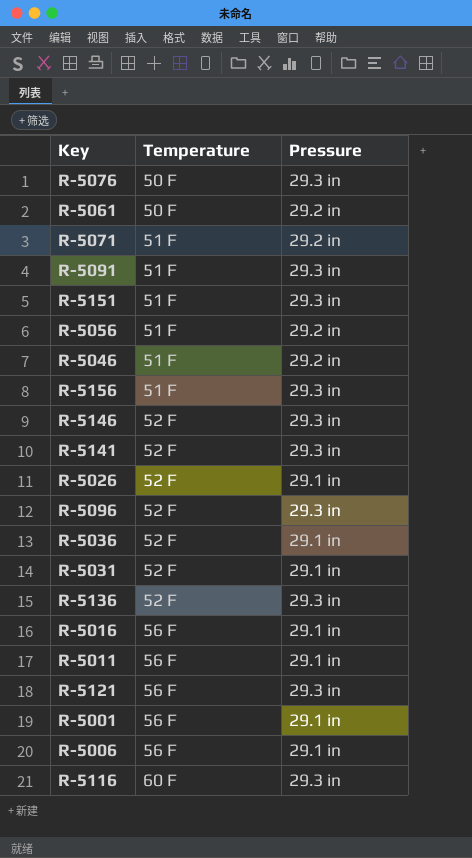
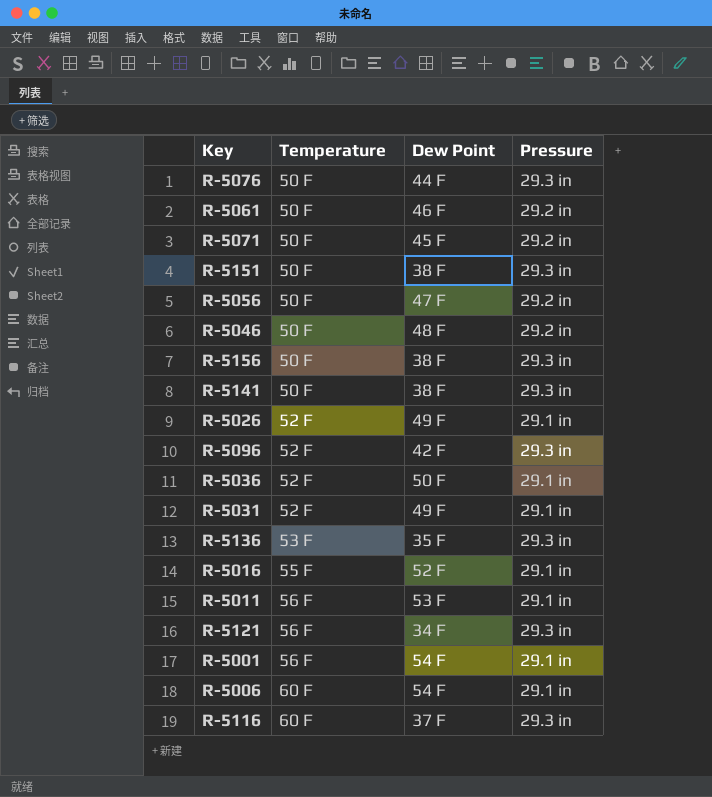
column Dew Point | position: none -> 3
row R-5091: 51 F | 29.3 in -> none
row R-5146: 52 F | 29.3 in -> none
R-5071 | Temperature: 51 F -> 50 F
R-5151 | Temperature: 51 F -> 50 F
R-5056 | Temperature: 51 F -> 50 F
R-5046 | Temperature: 51 F -> 50 F
R-5156 | Temperature: 51 F -> 50 F
R-5141 | Temperature: 52 F -> 50 F
R-5136 | Temperature: 52 F -> 53 F
R-5016 | Temperature: 56 F -> 55 F
R-5006 | Temperature: 56 F -> 60 F

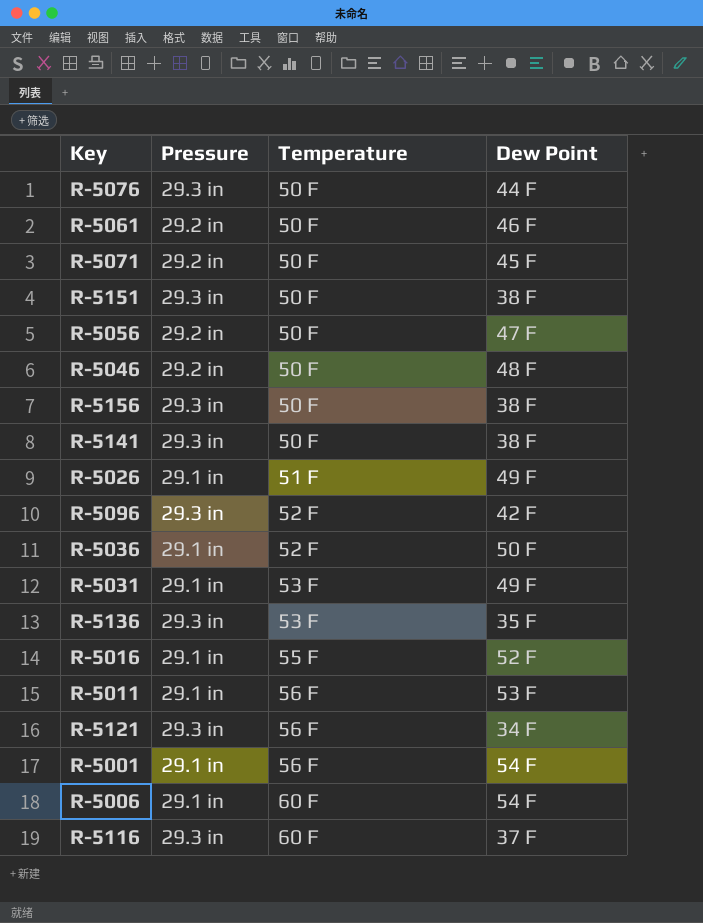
column Pressure | position: 4 -> 2
R-5026 | Temperature: 52 F -> 51 F
R-5031 | Temperature: 52 F -> 53 F

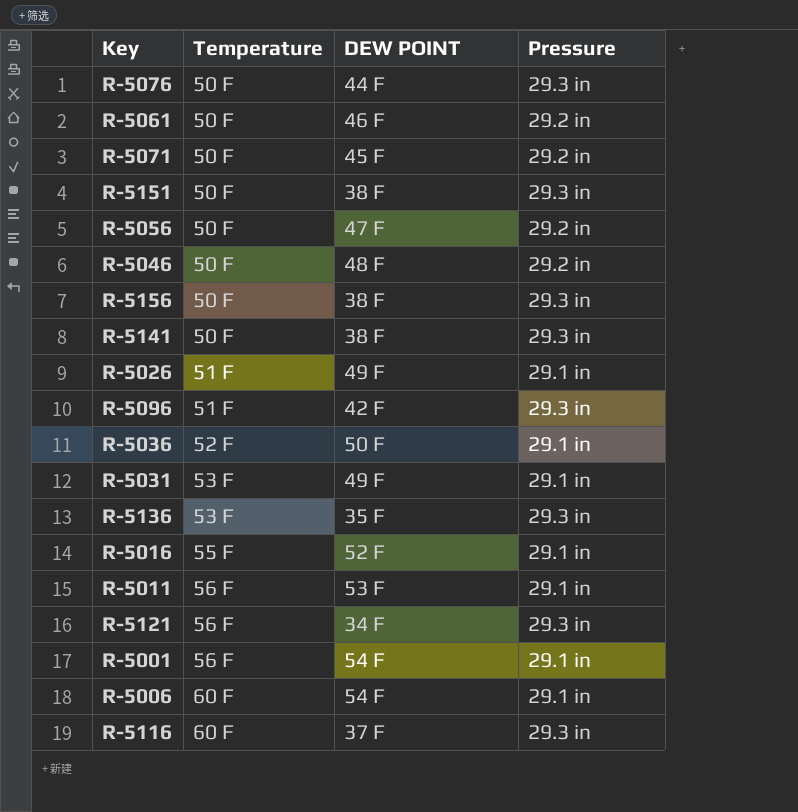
column name: Dew Point -> DEW POINT
column Pressure | position: 2 -> 4
R-5096 | Temperature: 52 F -> 51 F

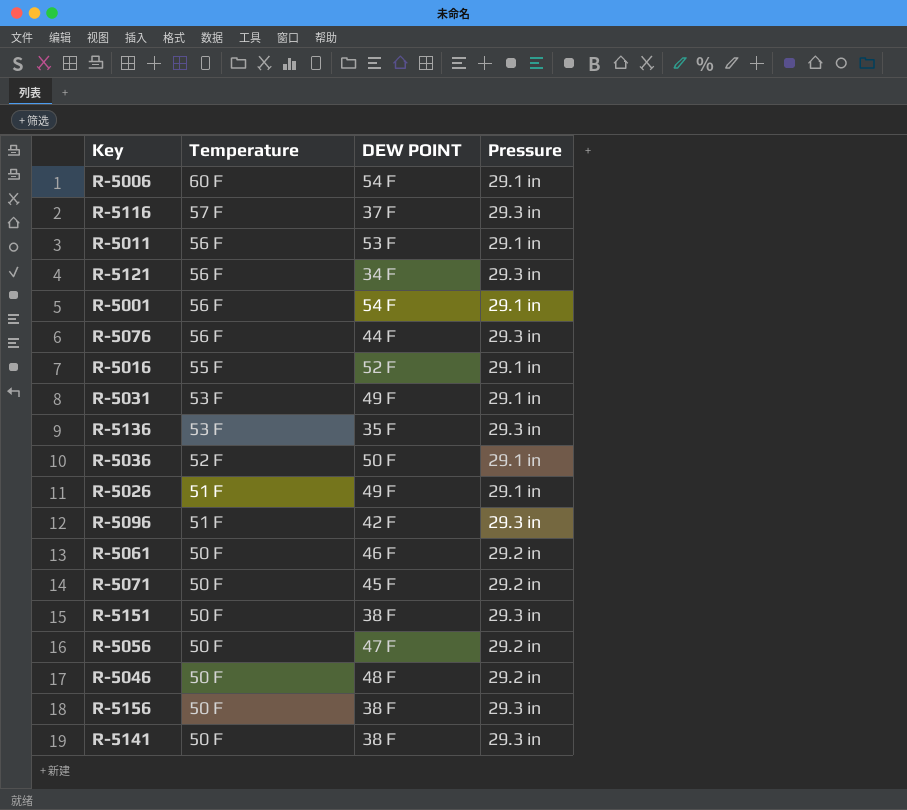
row order: Temperature ascending -> Temperature descending
R-5116 | Temperature: 60 F -> 57 F
R-5076 | Temperature: 50 F -> 56 F

